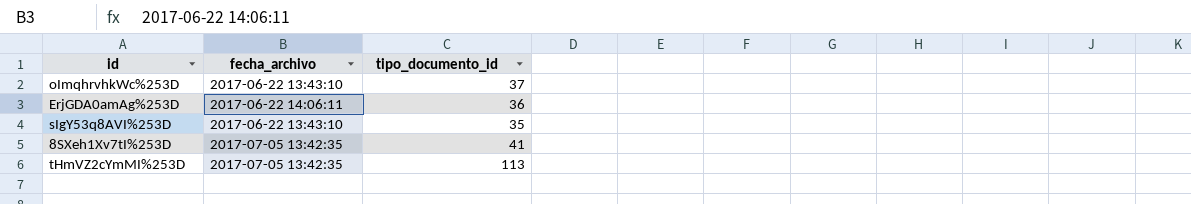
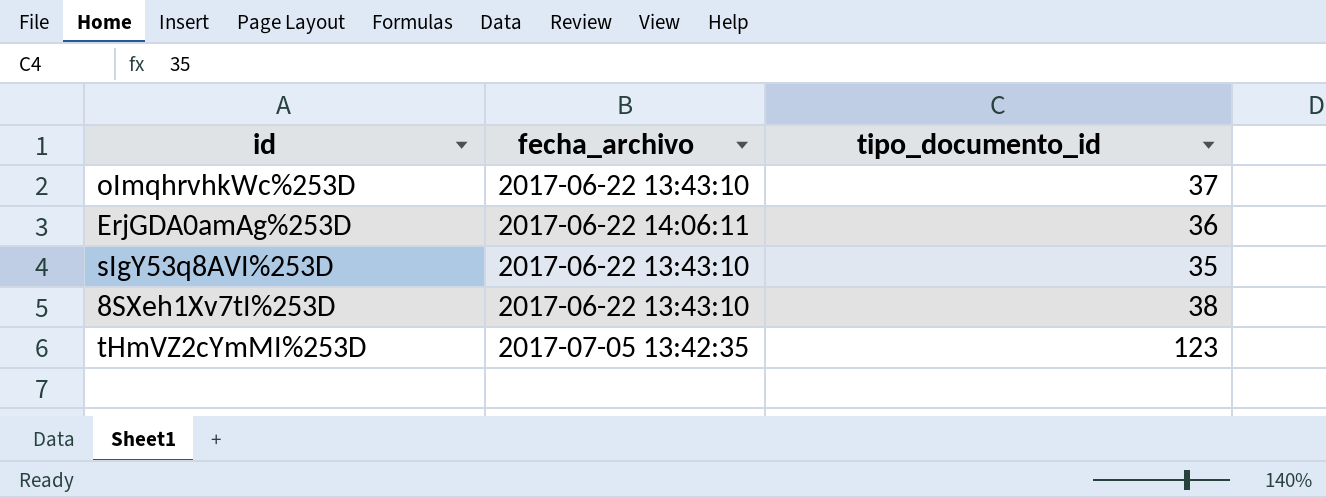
8SXeh1Xv7tI%253D | fecha_archivo: 2017-07-05 13:42:35 -> 2017-06-22 13:43:10
8SXeh1Xv7tI%253D | tipo_documento_id: 41 -> 38
tHmVZ2cYmMI%253D | tipo_documento_id: 113 -> 123

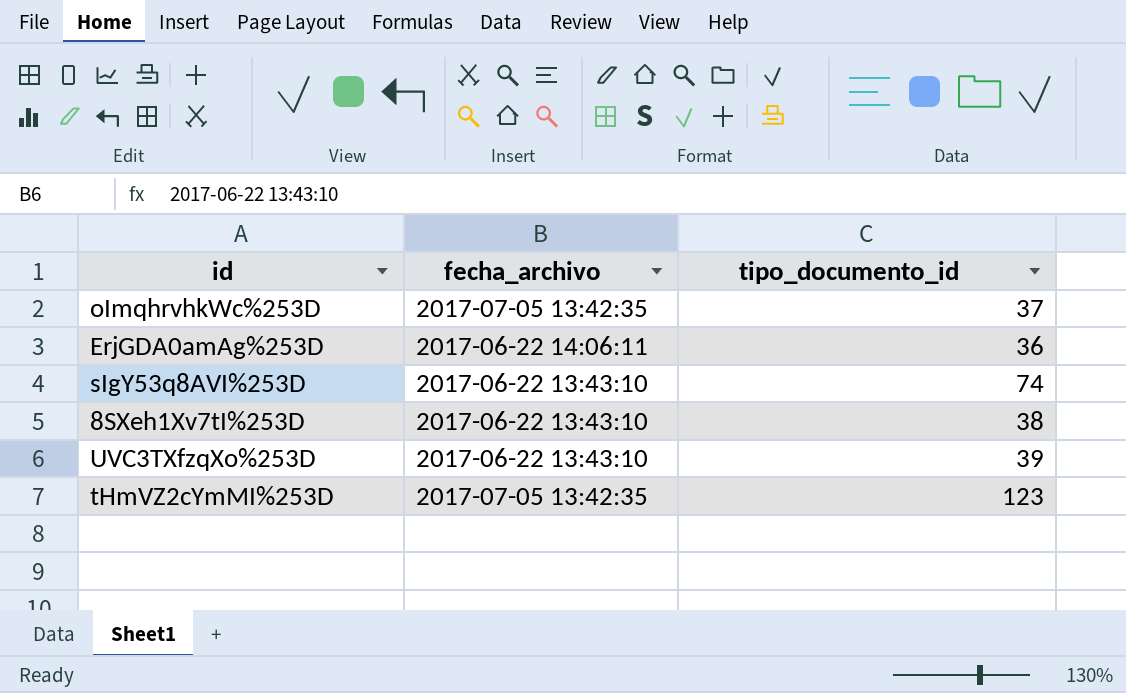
oImqhrvhkWc%253D | fecha_archivo: 2017-06-22 13:43:10 -> 2017-07-05 13:42:35
sIgY53q8AVI%253D | tipo_documento_id: 35 -> 74
row UVC3TXfzqXo%253D: none -> 2017-06-22 13:43:10 | 39

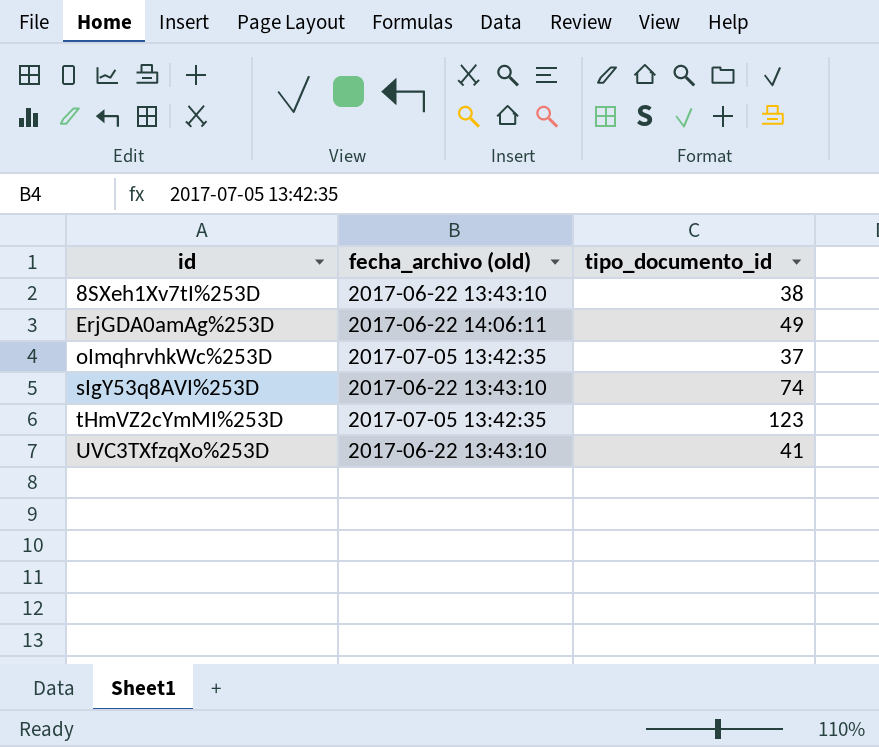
row order: none -> id ascending
column name: fecha_archivo -> fecha_archivo (old)
ErjGDA0amAg%253D | tipo_documento_id: 36 -> 49
UVC3TXfzqXo%253D | tipo_documento_id: 39 -> 41

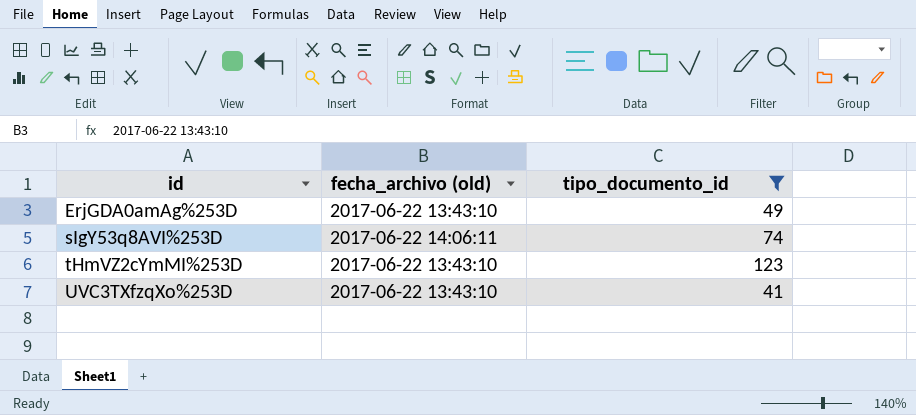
filter: none -> tipo_documento_id >= 41
ErjGDA0amAg%253D | fecha_archivo (old): 2017-06-22 14:06:11 -> 2017-06-22 13:43:10
sIgY53q8AVI%253D | fecha_archivo (old): 2017-06-22 13:43:10 -> 2017-06-22 14:06:11
tHmVZ2cYmMI%253D | fecha_archivo (old): 2017-07-05 13:42:35 -> 2017-06-22 13:43:10

